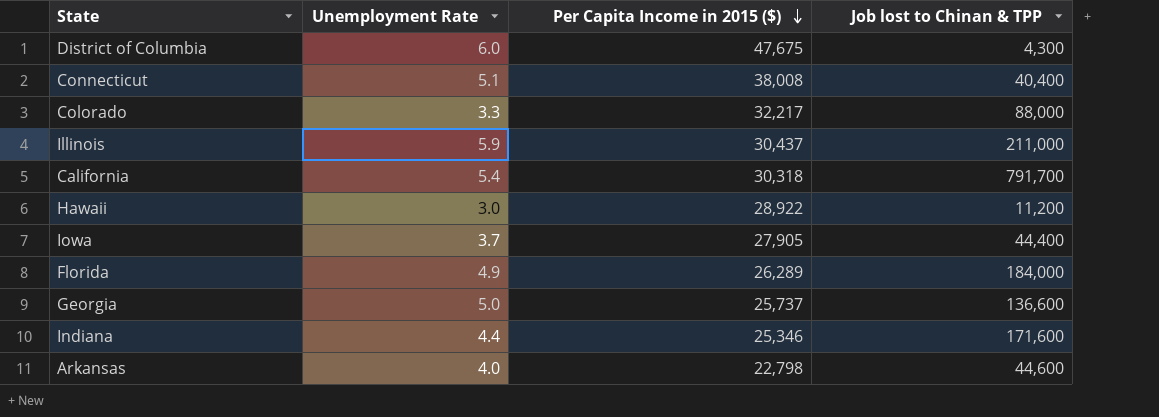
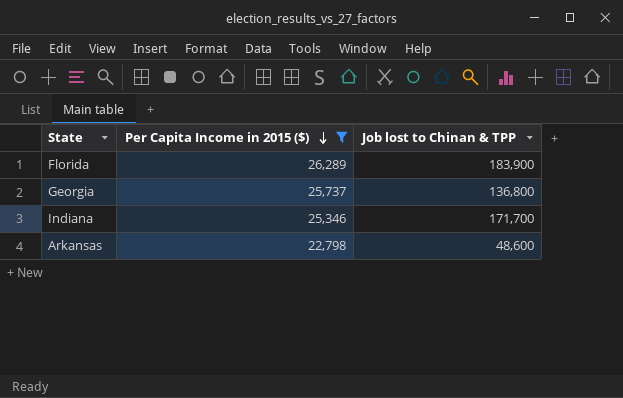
filter: none -> Per Capita Income in 2015 ($) <= 26,289
column Unemployment Rate | position: 2 -> none
Florida | Job lost to Chinan & TPP: 184,000 -> 183,900
Georgia | Job lost to Chinan & TPP: 136,600 -> 136,800
Indiana | Job lost to Chinan & TPP: 171,600 -> 171,700
Arkansas | Job lost to Chinan & TPP: 44,600 -> 48,600

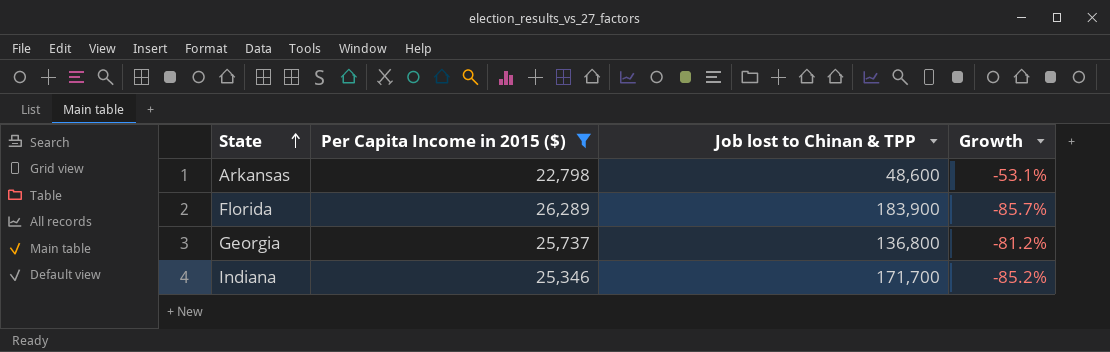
row order: Per Capita Income in 2015 ($) descending -> State ascending
column Growth | formula: none -> ([Per Capita Income in 2015 ($)] - [Job lost to Chinan & TPP]) / [Job lost to Chinan & TPP]

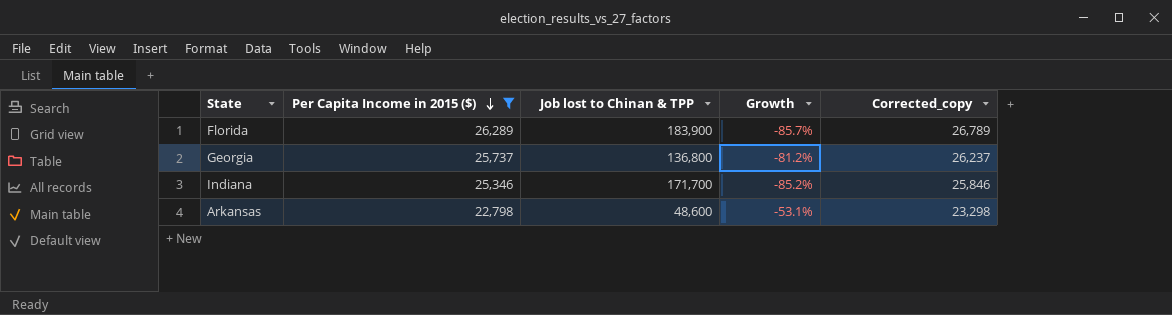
row order: State ascending -> Per Capita Income in 2015 ($) descending
column Corrected_copy | formula: none -> [Per Capita Income in 2015 ($)] + 500

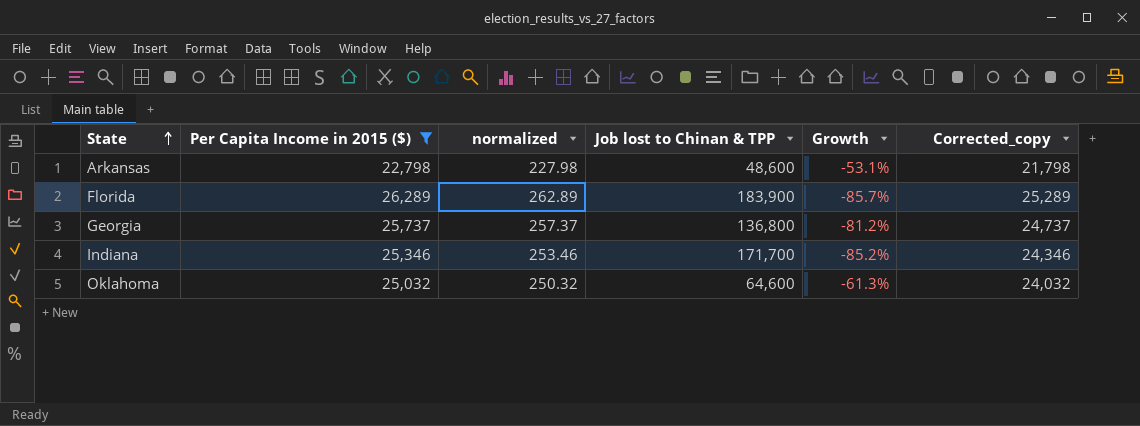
row order: Per Capita Income in 2015 ($) descending -> State ascending
column normalized | formula: none -> [Per Capita Income in 2015 ($)] * 0.01
column Corrected_copy | formula: [Per Capita Income in 2015 ($)] + 500 -> [Per Capita Income in 2015 ($)] - 1000
row Oklahoma: none -> 25,032 | 250.32 | 64,600 | -61.3% | 24,032

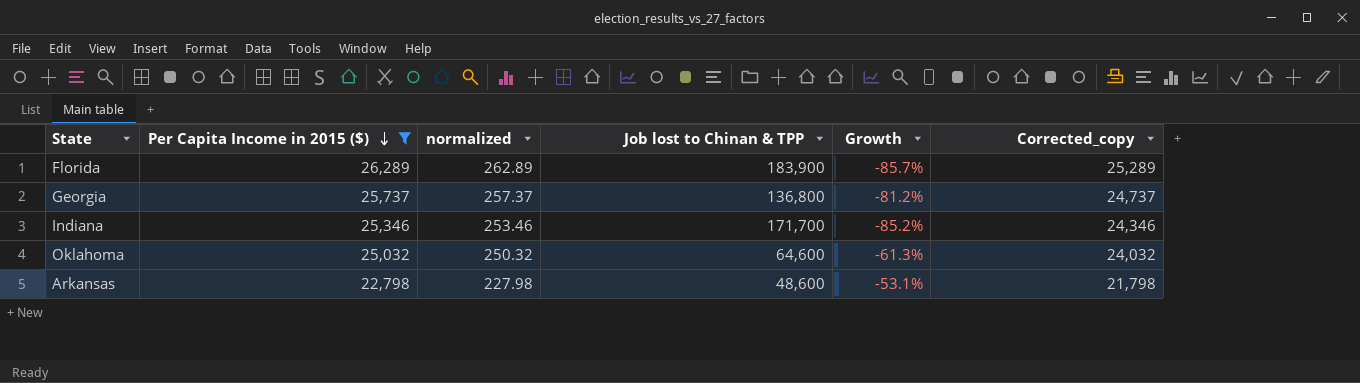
row order: State ascending -> Per Capita Income in 2015 ($) descending

